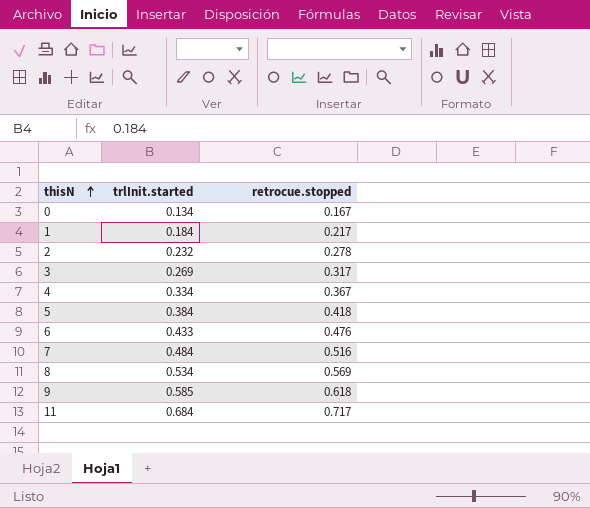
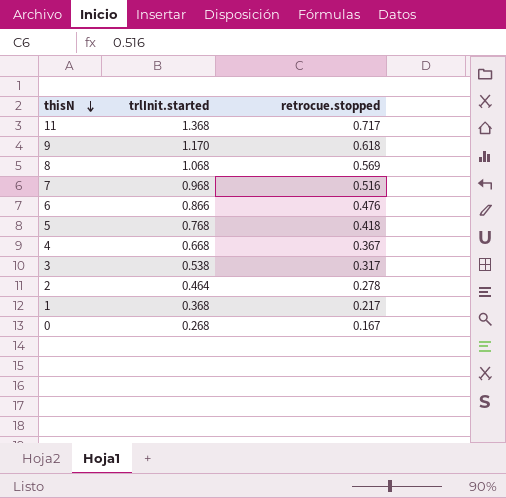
row order: thisN ascending -> thisN descending
11 | trlInit.started: 0.684 -> 1.368
9 | trlInit.started: 0.585 -> 1.170
8 | trlInit.started: 0.534 -> 1.068
7 | trlInit.started: 0.484 -> 0.968
6 | trlInit.started: 0.433 -> 0.866
5 | trlInit.started: 0.384 -> 0.768
4 | trlInit.started: 0.334 -> 0.668
3 | trlInit.started: 0.269 -> 0.538
2 | trlInit.started: 0.232 -> 0.464
1 | trlInit.started: 0.184 -> 0.368
0 | trlInit.started: 0.134 -> 0.268

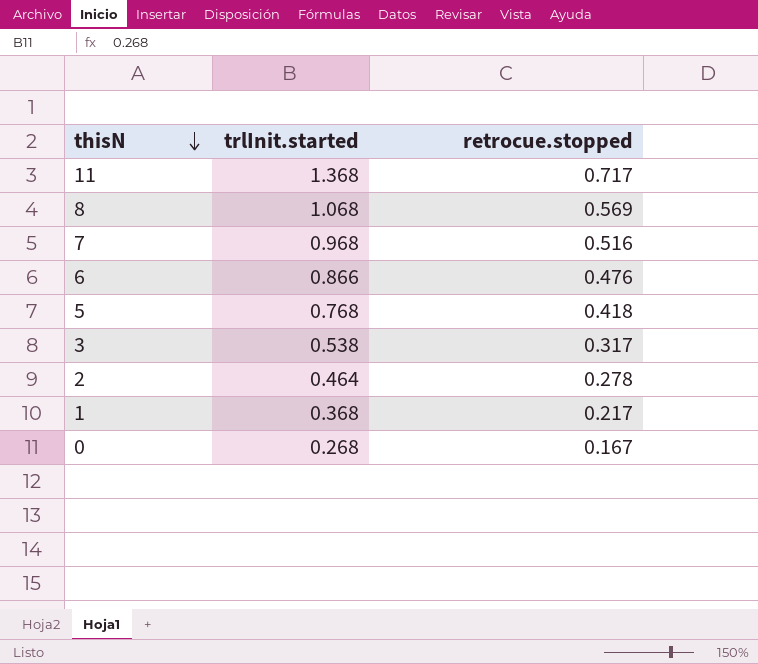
row 9: 1.170 | 0.618 -> none
row 4: 0.668 | 0.367 -> none

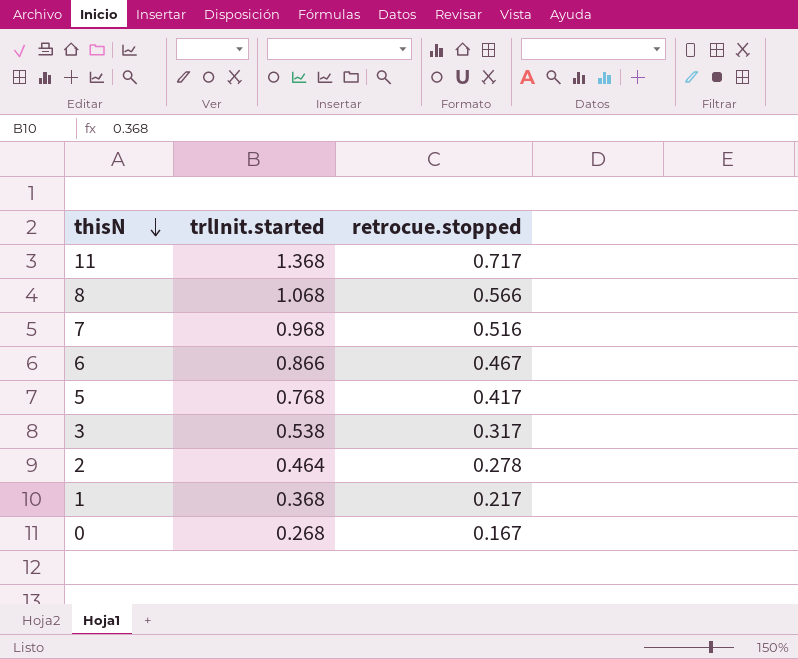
8 | retrocue.stopped: 0.569 -> 0.566
6 | retrocue.stopped: 0.476 -> 0.467
5 | retrocue.stopped: 0.418 -> 0.417

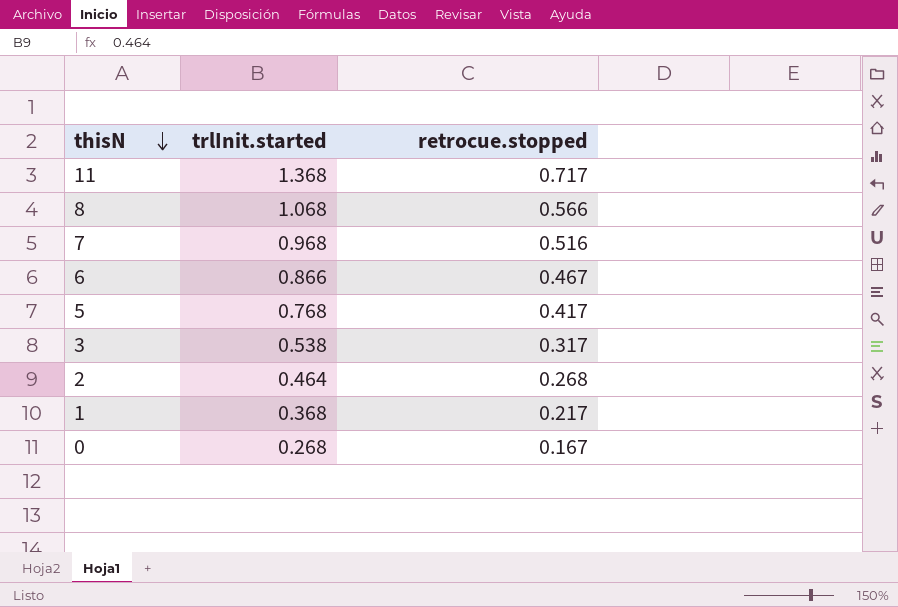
2 | retrocue.stopped: 0.278 -> 0.268

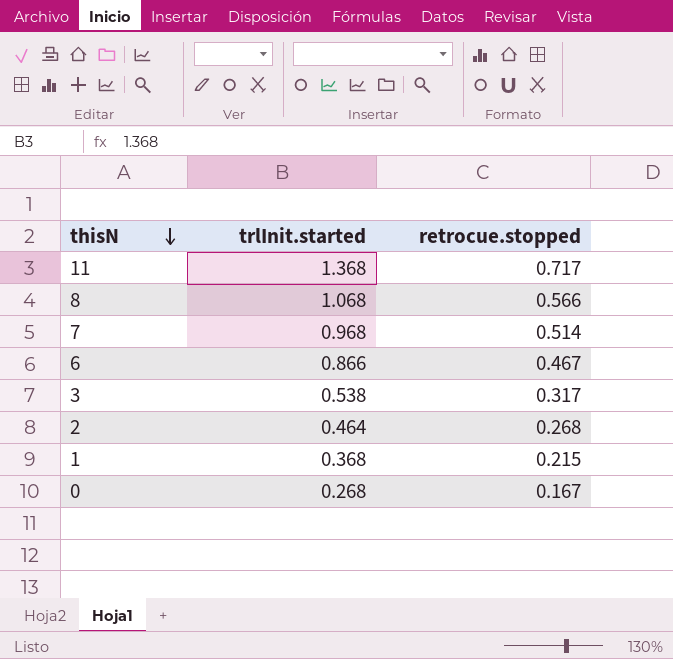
row 5: 0.768 | 0.417 -> none
7 | retrocue.stopped: 0.516 -> 0.514
1 | retrocue.stopped: 0.217 -> 0.215

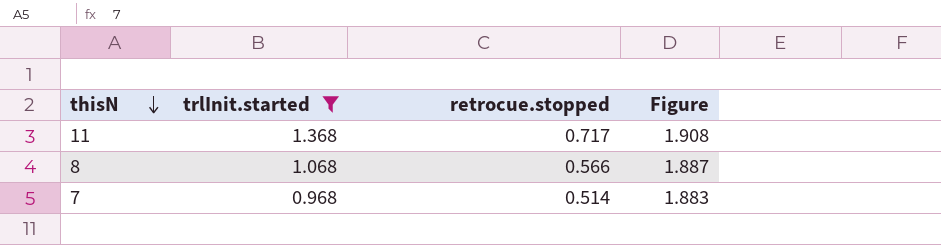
filter: none -> trlInit.started >= 0.968
column Figure | formula: none -> [trlInit.started] / [retrocue.stopped]

